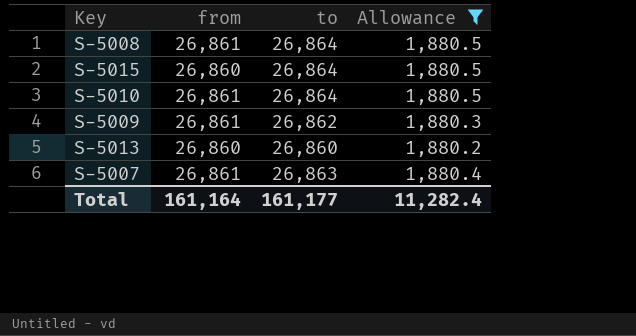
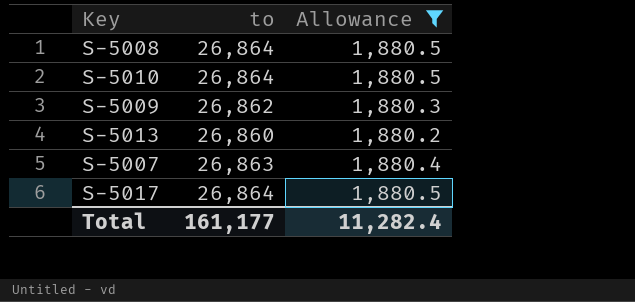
column from | position: 2 -> none
row S-5015: 26,860 | 26,864 | 1,880.5 -> none
row S-5017: none -> 26,864 | 1,880.5

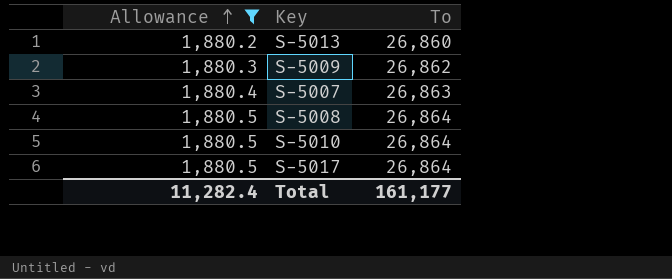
row order: none -> Allowance ascending
column Allowance | position: 3 -> 1
column name: to -> To

